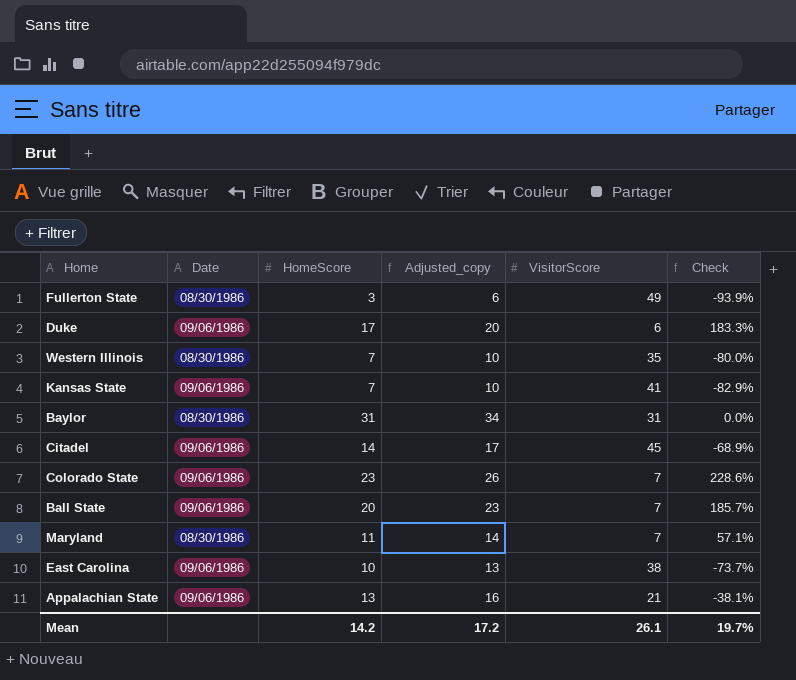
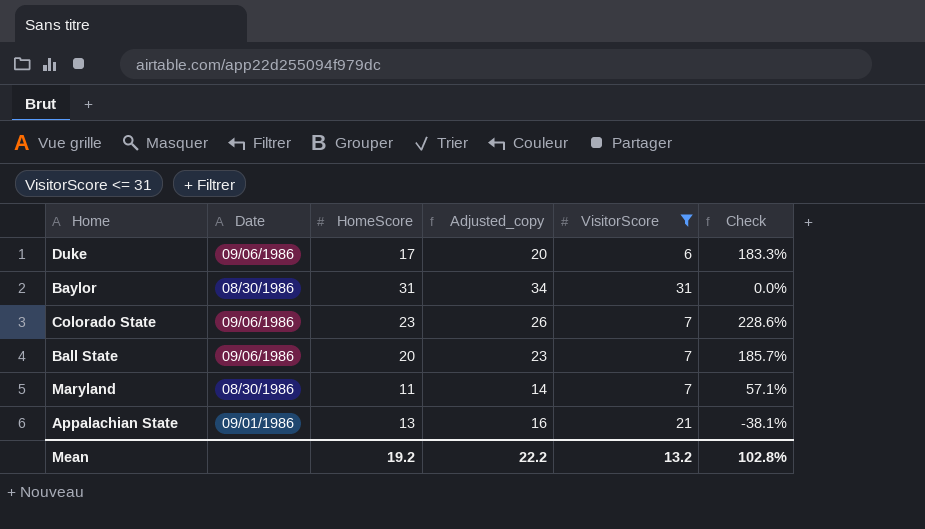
filter: none -> VisitorScore <= 31
Appalachian State | Date: 09/06/1986 -> 09/01/1986
Mean | HomeScore: 14.2 -> 19.2
Mean | Adjusted_copy: 17.2 -> 22.2
Mean | VisitorScore: 26.1 -> 13.2
Mean | Check: 19.7% -> 102.8%

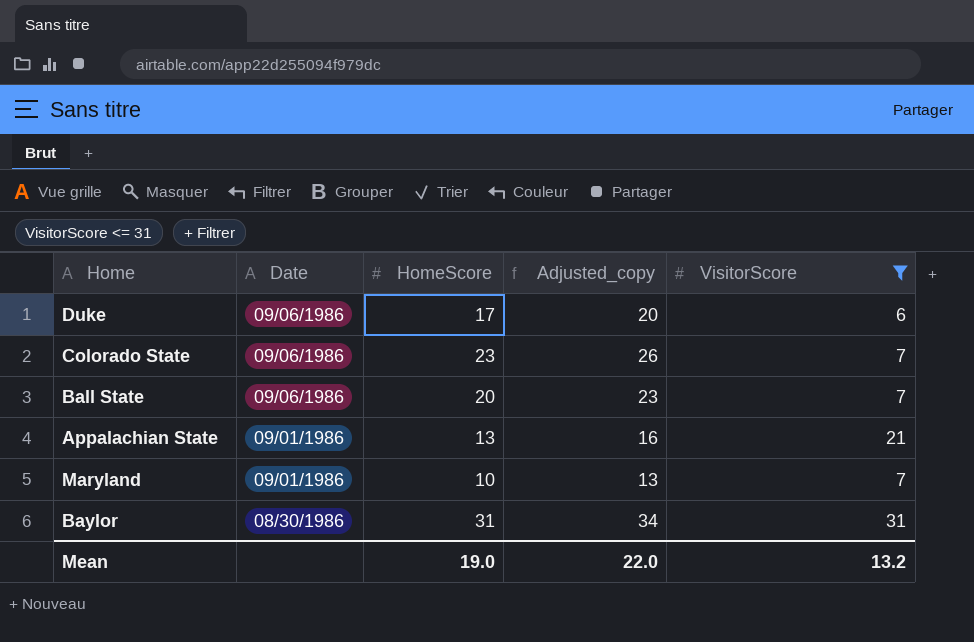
row order: none -> Date descending
column Check | formula: ([HomeScore] - [VisitorScore]) / [VisitorScore] -> none
Maryland | Date: 08/30/1986 -> 09/01/1986
Maryland | HomeScore: 11 -> 10
Maryland | Adjusted_copy: 14 -> 13
Mean | HomeScore: 19.2 -> 19.0
Mean | Adjusted_copy: 22.2 -> 22.0

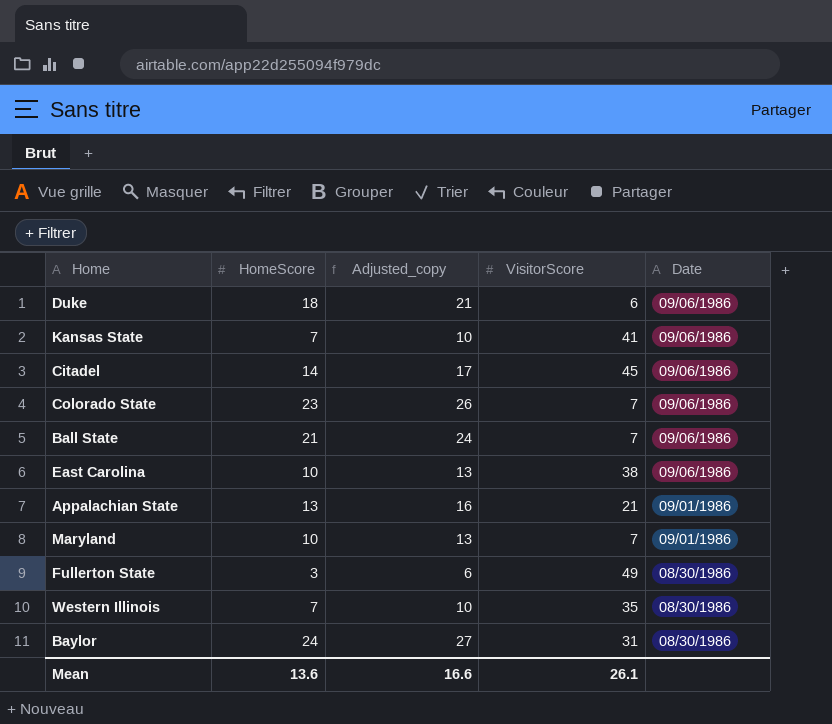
filter: VisitorScore <= 31 -> none
column Date | position: 2 -> 5
Duke | HomeScore: 17 -> 18
Duke | Adjusted_copy: 20 -> 21
Ball State | HomeScore: 20 -> 21
Ball State | Adjusted_copy: 23 -> 24
Baylor | HomeScore: 31 -> 24
Baylor | Adjusted_copy: 34 -> 27
Mean | HomeScore: 19.0 -> 13.6
Mean | Adjusted_copy: 22.0 -> 16.6
Mean | VisitorScore: 13.2 -> 26.1

